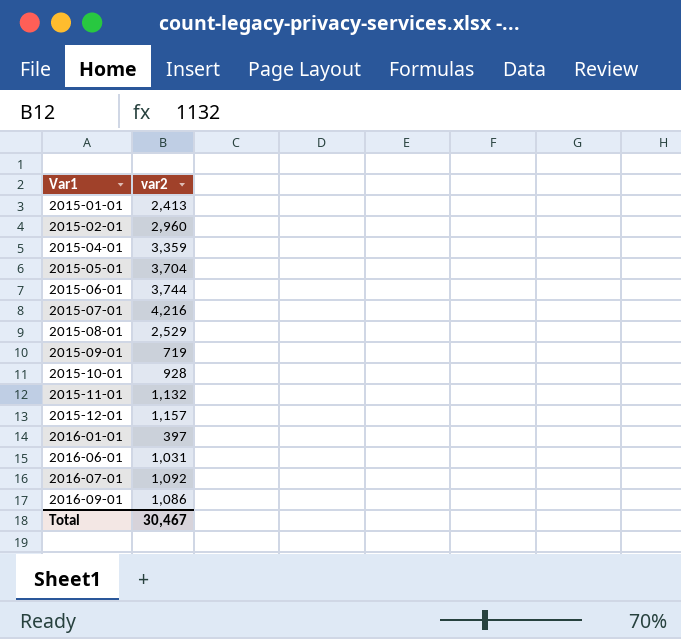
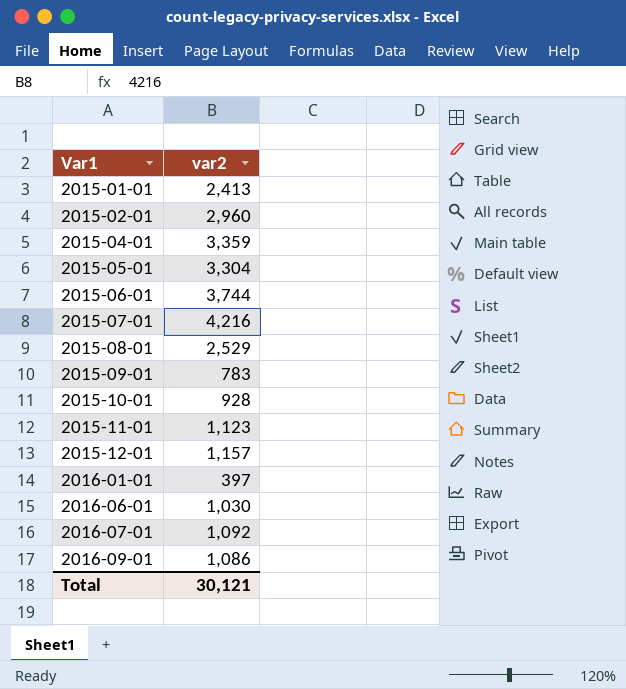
2015-05-01 | var2: 3,704 -> 3,304
2015-09-01 | var2: 719 -> 783
2015-11-01 | var2: 1,132 -> 1,123
2016-06-01 | var2: 1,031 -> 1,030
Total | var2: 30,467 -> 30,121

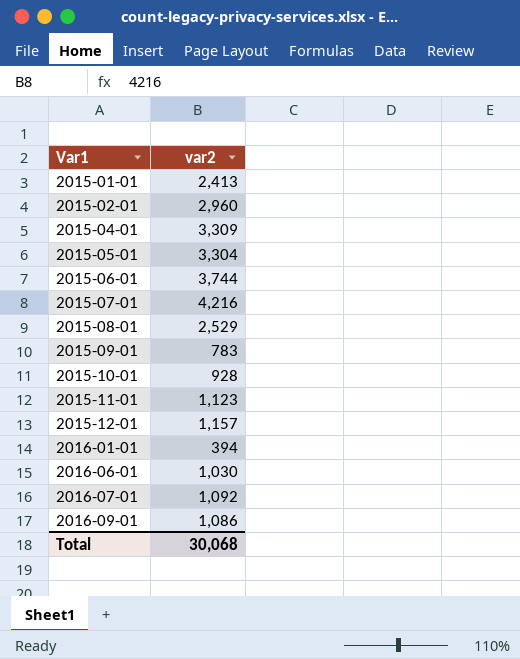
2015-04-01 | var2: 3,359 -> 3,309
2016-01-01 | var2: 397 -> 394
Total | var2: 30,121 -> 30,068

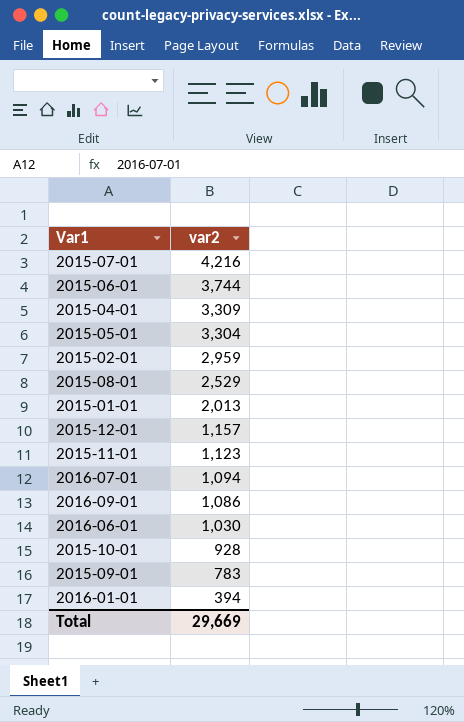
row order: Var1 ascending -> var2 descending
2015-02-01 | var2: 2,960 -> 2,959
2015-01-01 | var2: 2,413 -> 2,013
2016-07-01 | var2: 1,092 -> 1,094
Total | var2: 30,068 -> 29,669

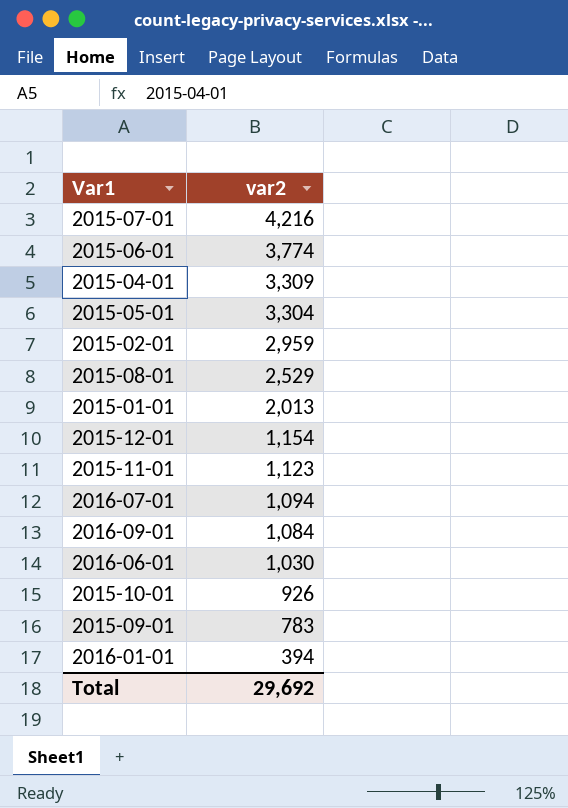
2015-06-01 | var2: 3,744 -> 3,774
2015-12-01 | var2: 1,157 -> 1,154
2016-09-01 | var2: 1,086 -> 1,084
2015-10-01 | var2: 928 -> 926
Total | var2: 29,669 -> 29,692

